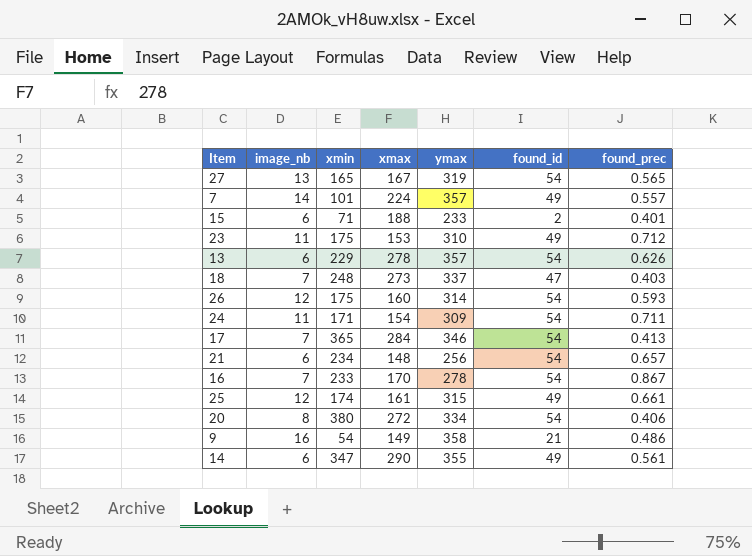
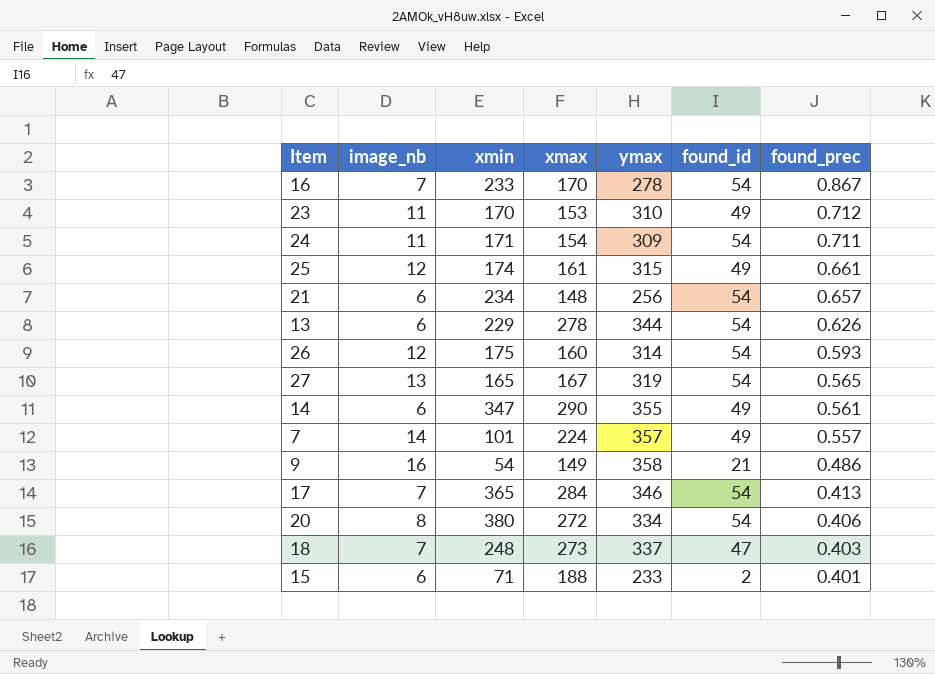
row order: none -> found_prec descending
23 | xmin: 175 -> 170
13 | ymax: 357 -> 344

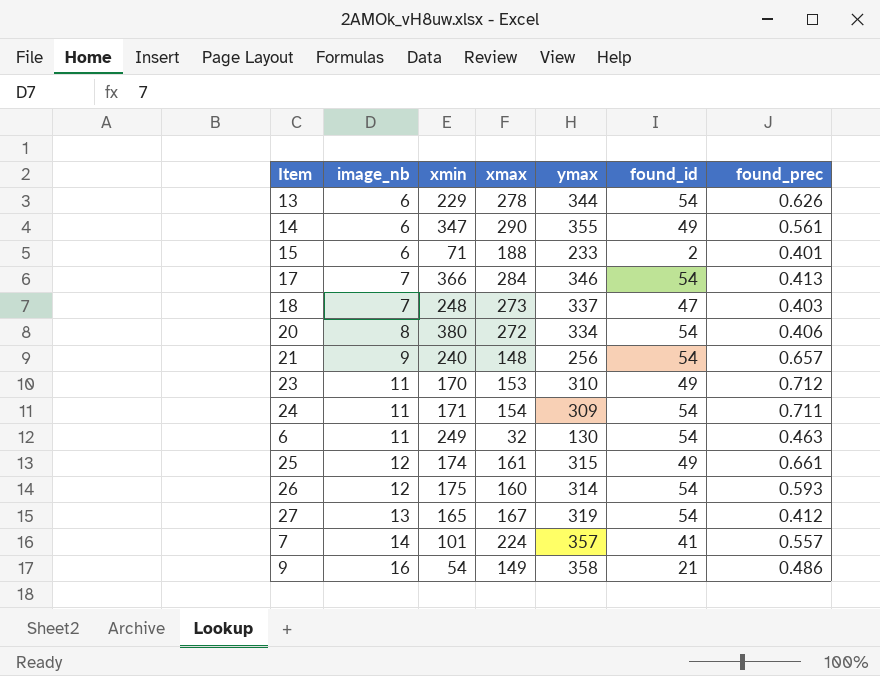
row order: found_prec descending -> image_nb ascending
row 16: 7 | 233 | 170 | 278 | 54 | 0.867 -> none
17 | xmin: 365 -> 366
21 | image_nb: 6 -> 9
21 | xmin: 234 -> 240
row 6: none -> 11 | 249 | 32 | 130 | 54 | 0.463
27 | found_prec: 0.565 -> 0.412
7 | found_id: 49 -> 41

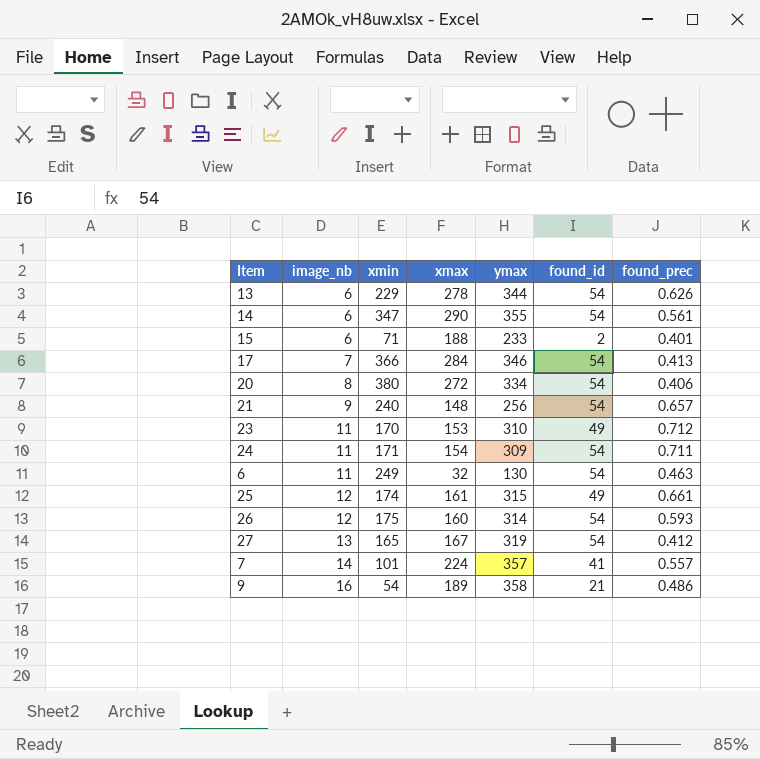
row 18: 7 | 248 | 273 | 337 | 47 | 0.403 -> none
14 | found_id: 49 -> 54
9 | xmax: 149 -> 189

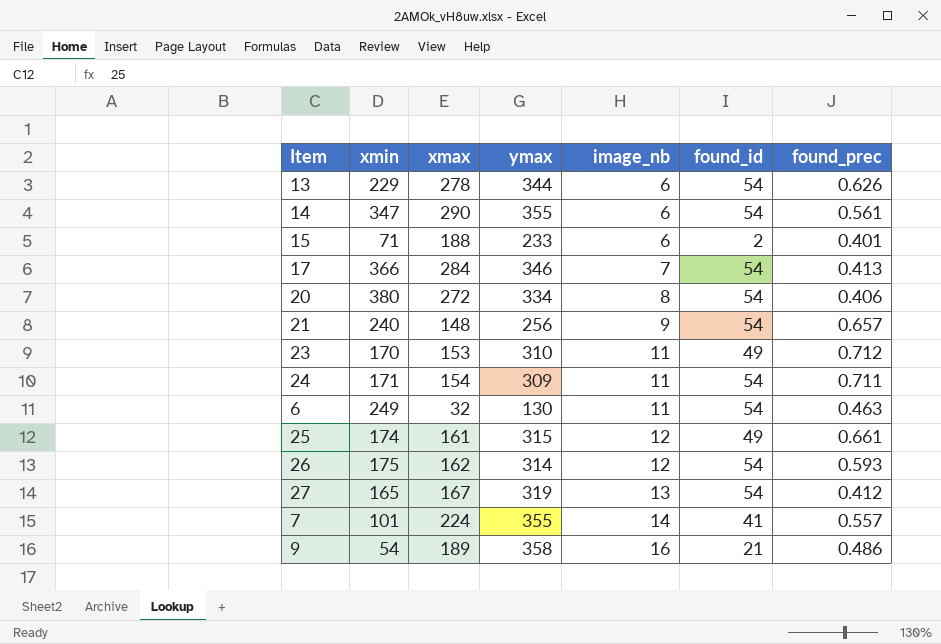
column image_nb | position: 2 -> 5
26 | xmax: 160 -> 162
7 | ymax: 357 -> 355

